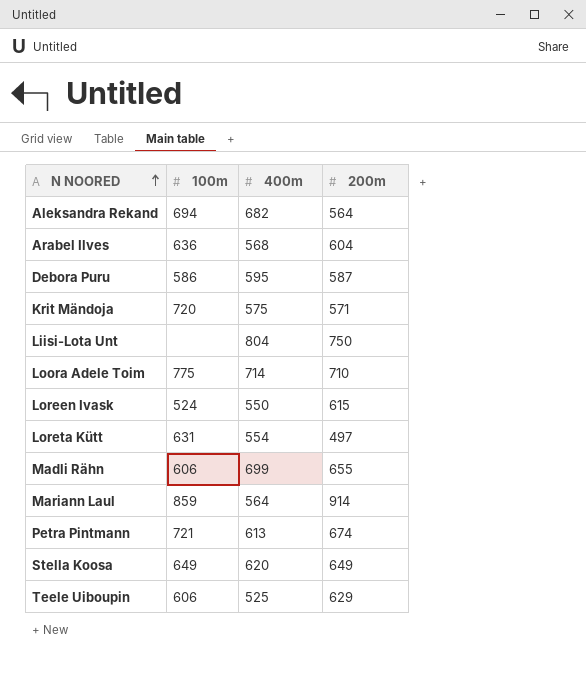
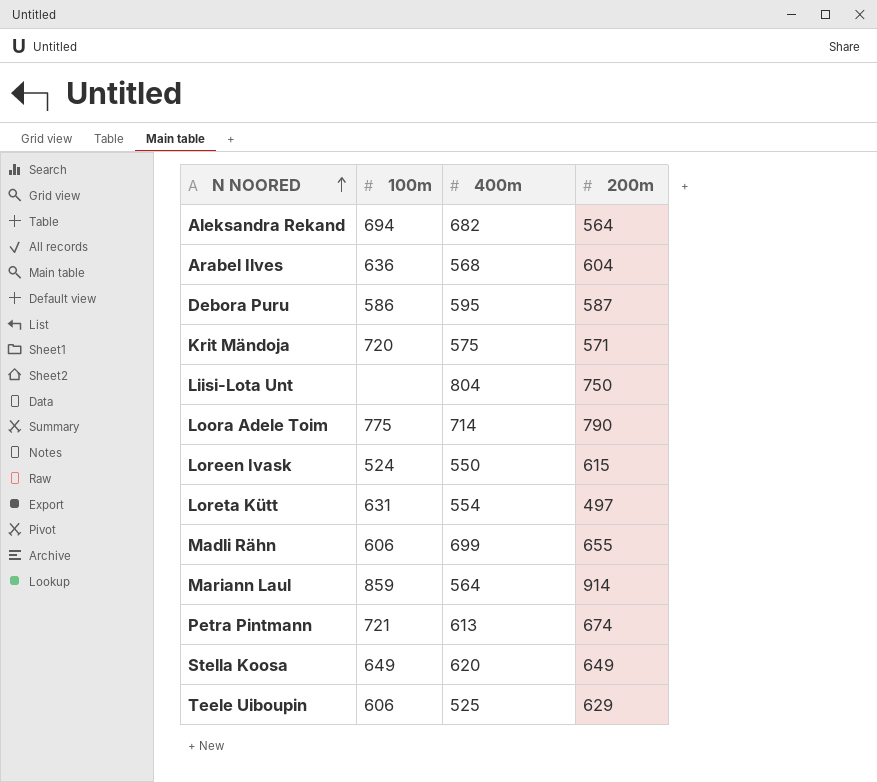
Loora Adele Toim | 200m: 710 -> 790

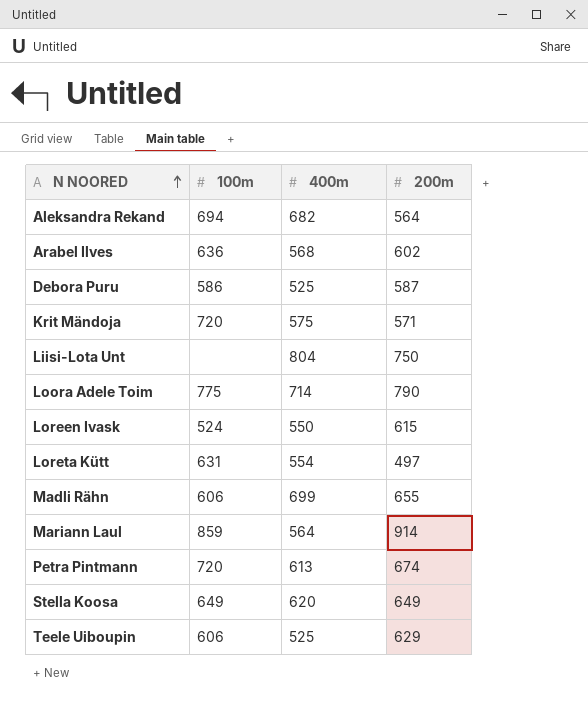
Arabel Ilves | 200m: 604 -> 602
Debora Puru | 400m: 595 -> 525
Petra Pintmann | 100m: 721 -> 720

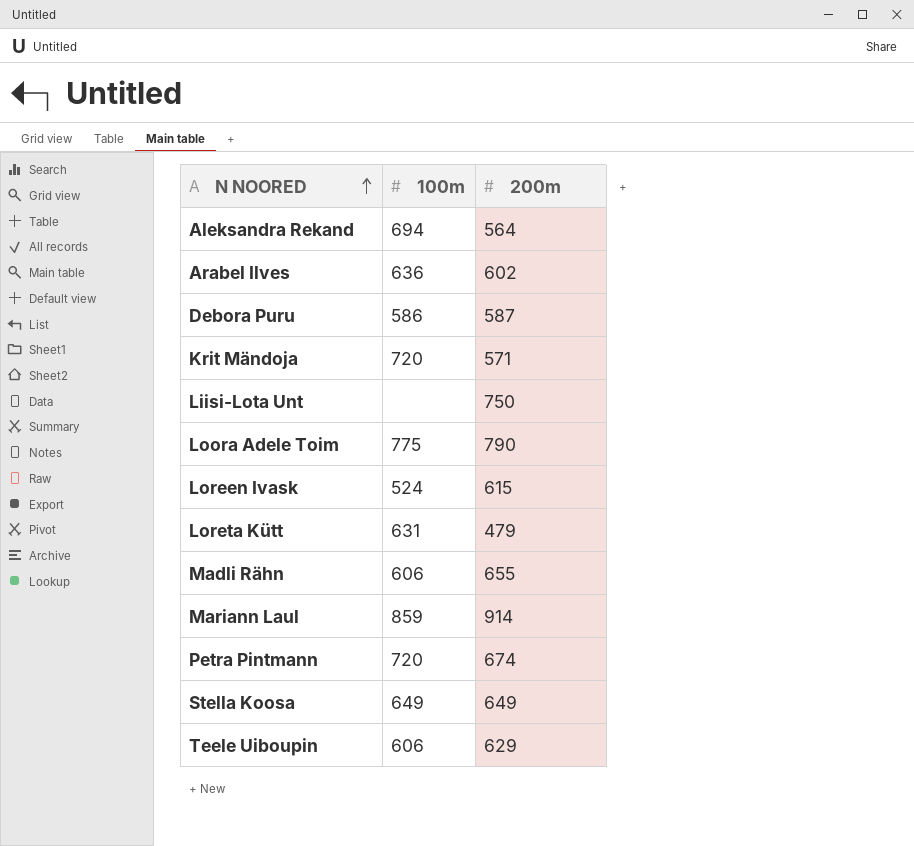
column 400m | position: 3 -> none
Loreta Kütt | 200m: 497 -> 479

